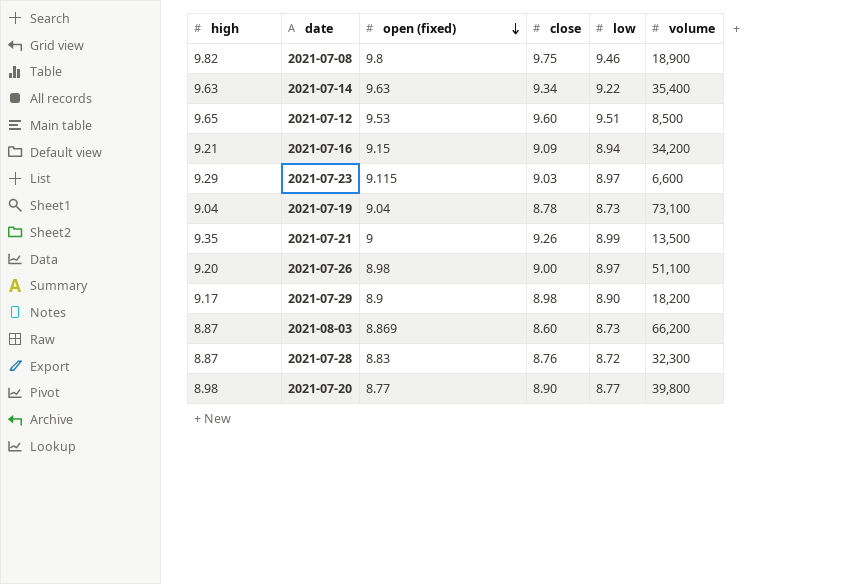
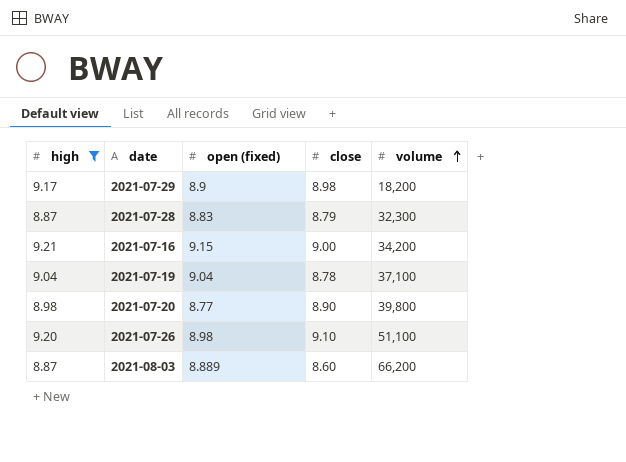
filter: none -> high <= 9.21
row order: open (fixed) descending -> volume ascending
column low | position: 5 -> none
2021-07-28 | close: 8.76 -> 8.79
2021-07-16 | close: 9.09 -> 9.00
2021-07-19 | volume: 73,100 -> 37,100
2021-07-26 | close: 9.00 -> 9.10
2021-08-03 | open (fixed): 8.869 -> 8.889

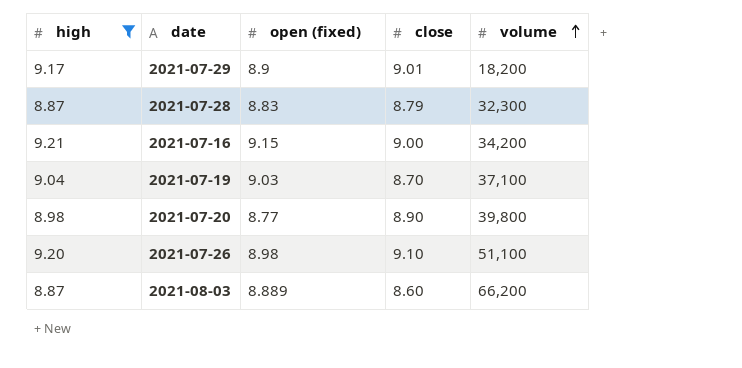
2021-07-29 | close: 8.98 -> 9.01
2021-07-19 | open (fixed): 9.04 -> 9.03
2021-07-19 | close: 8.78 -> 8.70

